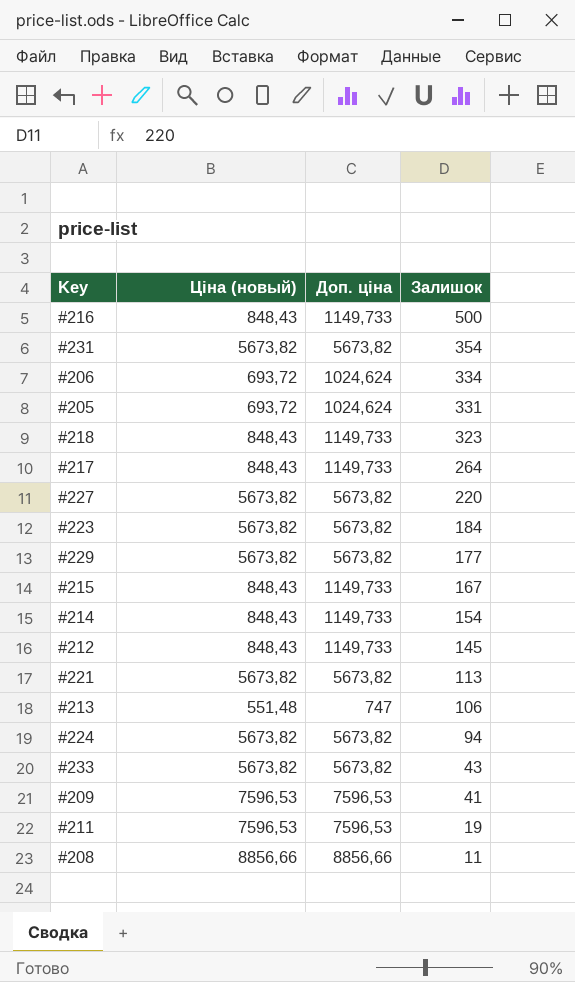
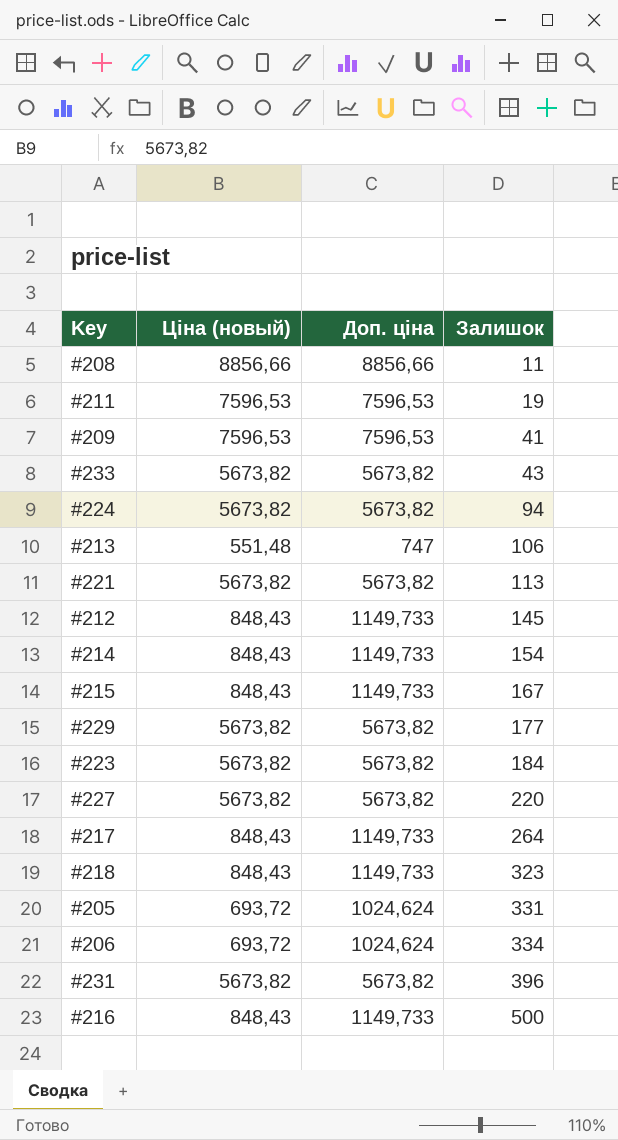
row order: Залишок descending -> Залишок ascending
#231 | Залишок: 354 -> 396

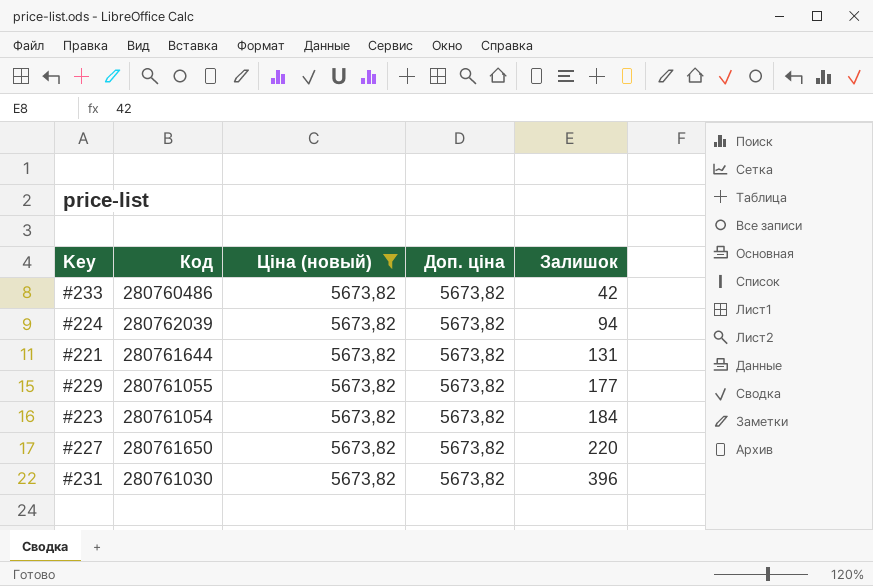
filter: none -> Ціна (новый) = 5673,82
column Код | position: none -> 2
#233 | Залишок: 43 -> 42
#221 | Залишок: 113 -> 131

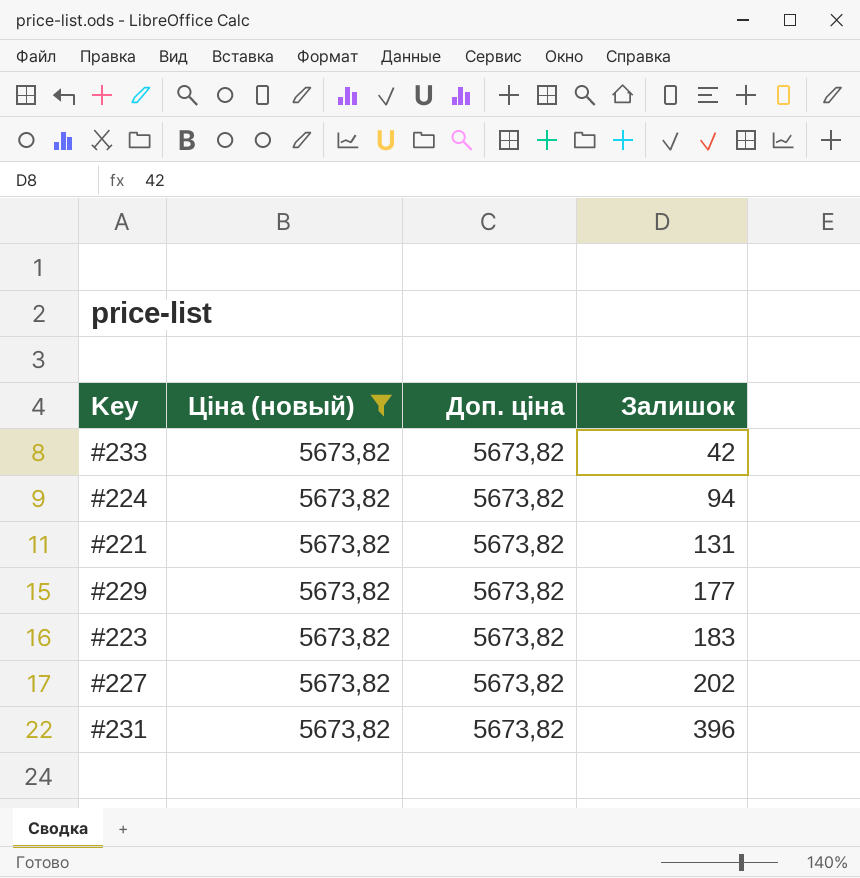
column Код | position: 2 -> none
#223 | Залишок: 184 -> 183
#227 | Залишок: 220 -> 202

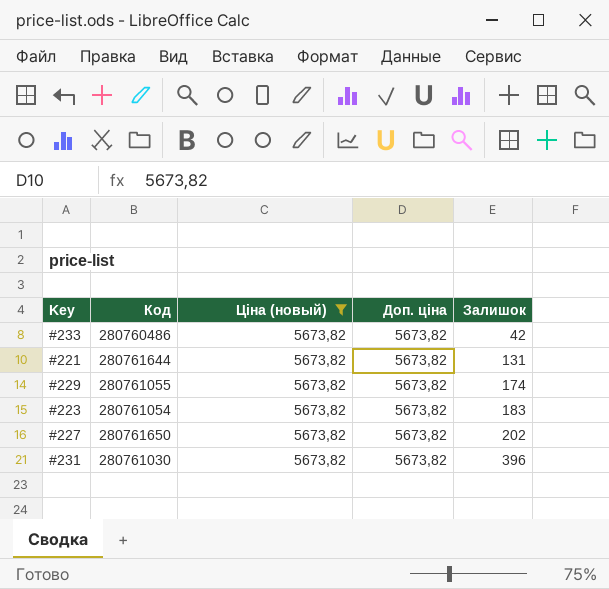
column Код | position: none -> 2
row #224: 5673,82 | 5673,82 | 94 -> none
#229 | Залишок: 177 -> 174

